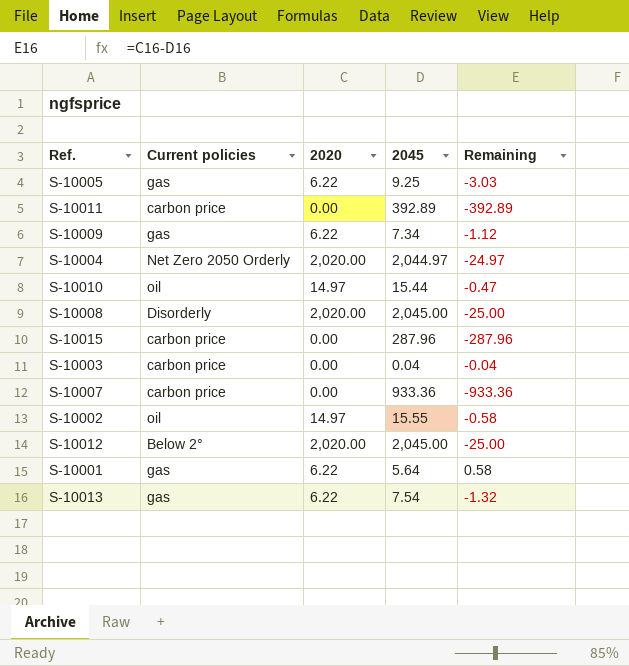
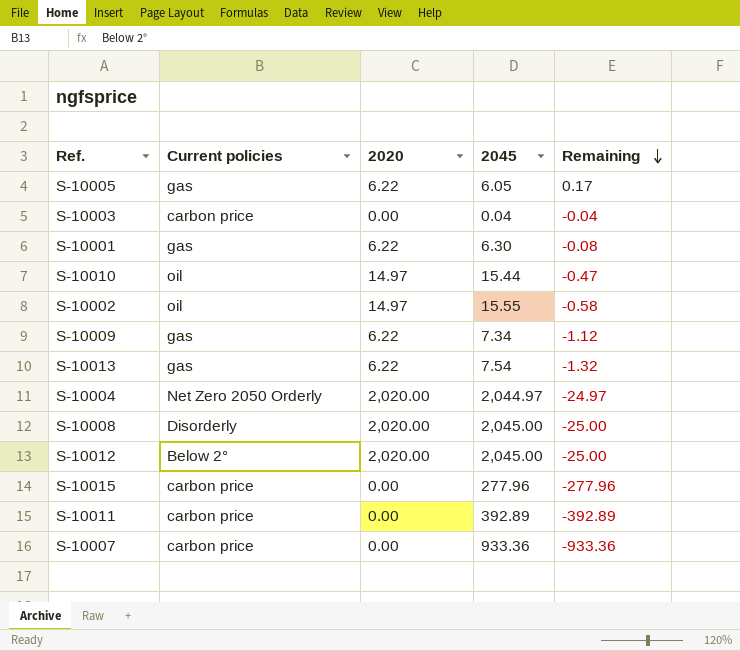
row order: none -> Remaining descending
S-10005 | 2045: 9.25 -> 6.05
S-10005 | Remaining: -3.03 -> 0.17
S-10001 | 2045: 5.64 -> 6.30
S-10001 | Remaining: 0.58 -> -0.08
S-10015 | 2045: 287.96 -> 277.96
S-10015 | Remaining: -287.96 -> -277.96

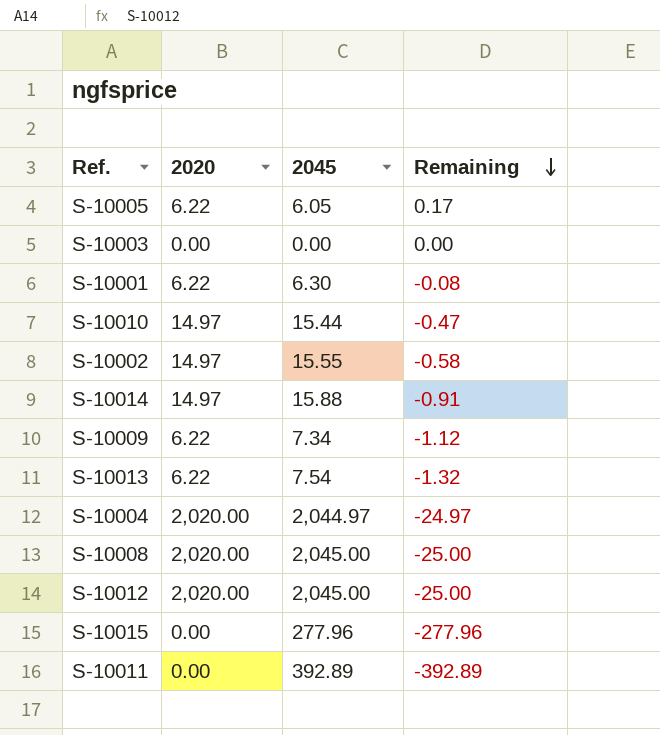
column Current policies | position: 2 -> none
row S-10007: carbon price | 0.00 | 933.36 | -933.36 -> none
S-10003 | 2045: 0.04 -> 0.00
S-10003 | Remaining: -0.04 -> 0.00
row S-10014: none -> 14.97 | 15.88 | -0.91

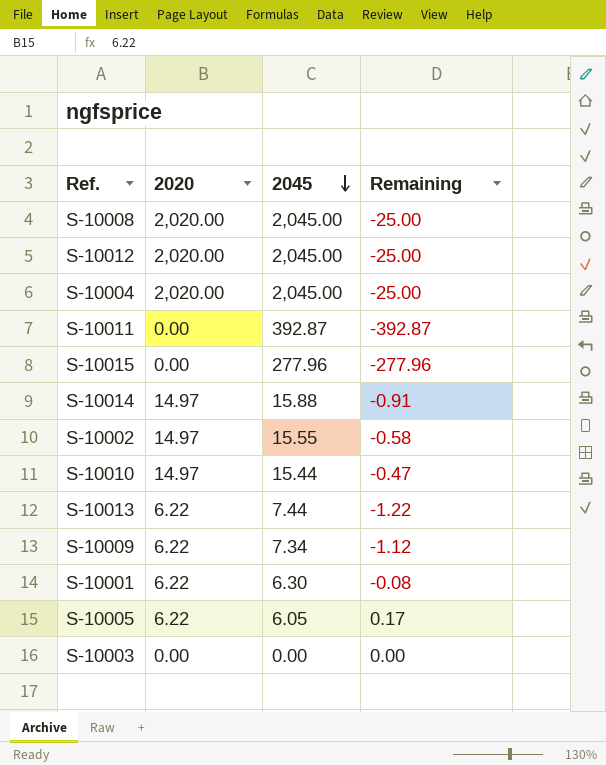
row order: Remaining descending -> 2045 descending
S-10004 | 2045: 2,044.97 -> 2,045.00
S-10004 | Remaining: -24.97 -> -25.00
S-10011 | 2045: 392.89 -> 392.87
S-10011 | Remaining: -392.89 -> -392.87
S-10013 | 2045: 7.54 -> 7.44
S-10013 | Remaining: -1.32 -> -1.22

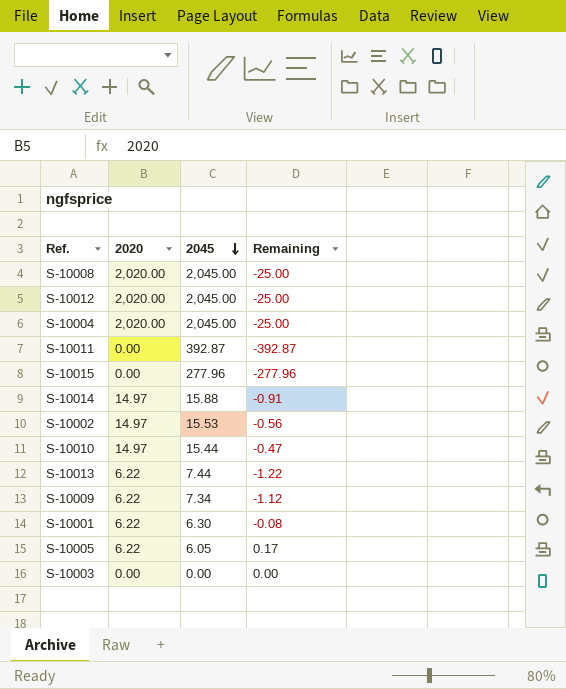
S-10002 | 2045: 15.55 -> 15.53
S-10002 | Remaining: -0.58 -> -0.56

